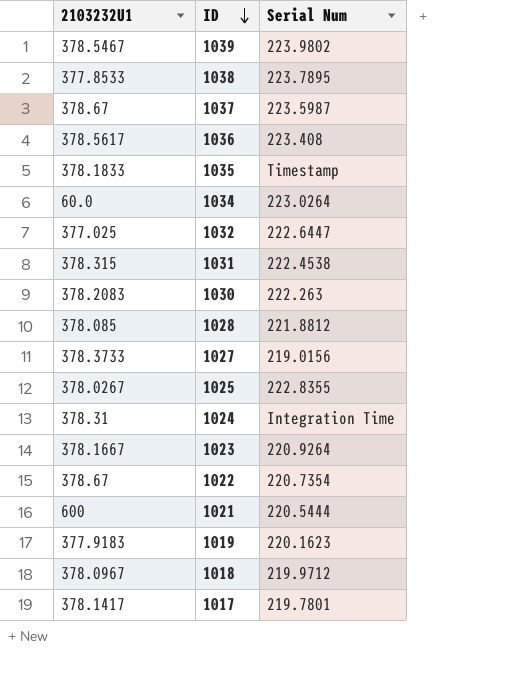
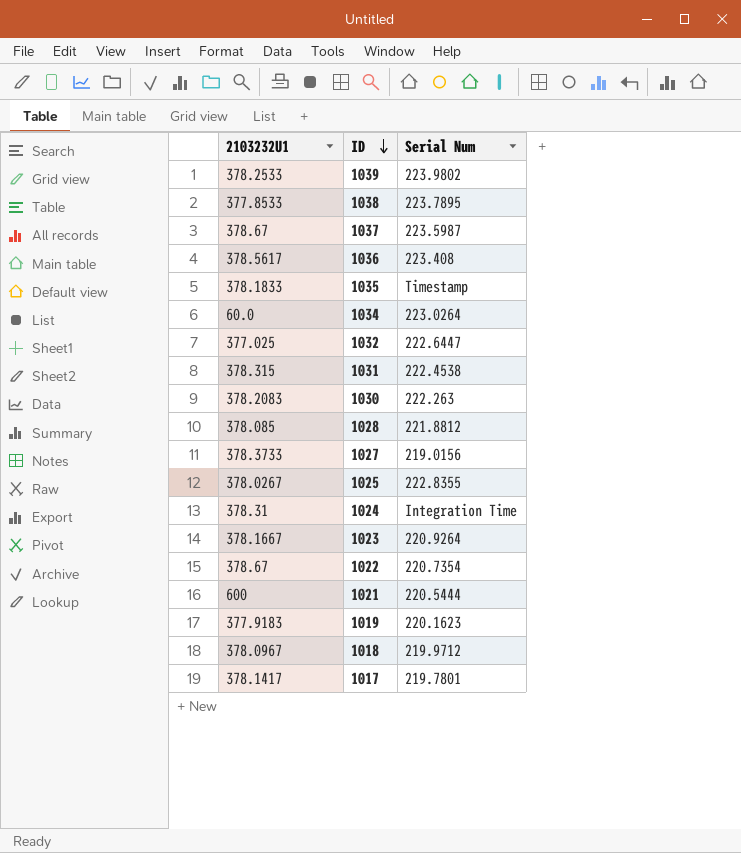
1039 | 2103232U1: 378.5467 -> 378.2533

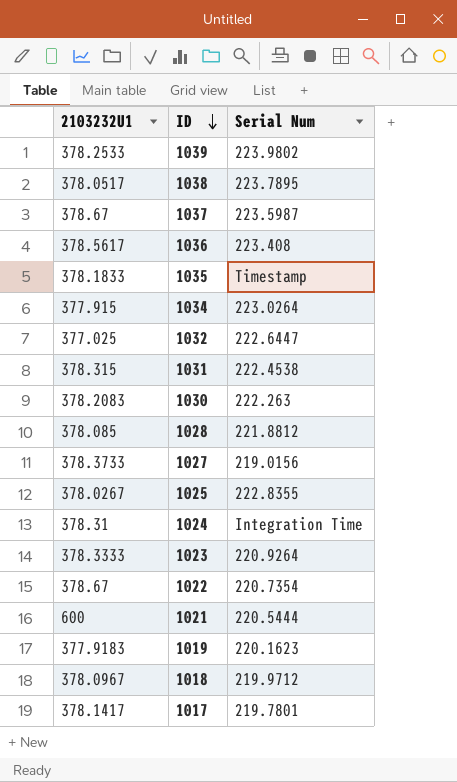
1038 | 2103232U1: 377.8533 -> 378.0517
1034 | 2103232U1: 60.0 -> 377.915
1023 | 2103232U1: 378.1667 -> 378.3333

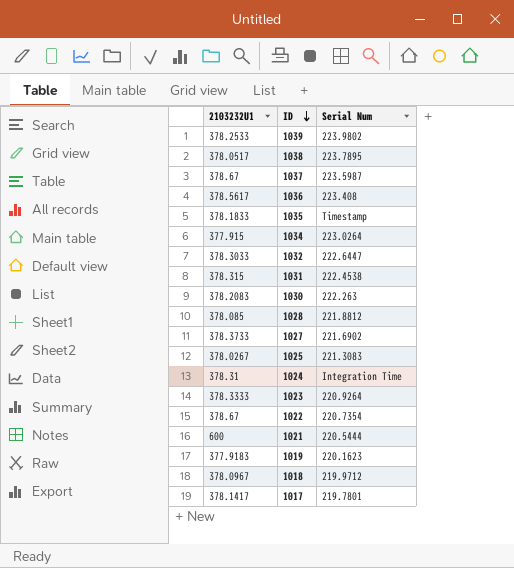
1032 | 2103232U1: 377.025 -> 378.3033
1027 | Serial Num: 219.0156 -> 221.6902
1025 | Serial Num: 222.8355 -> 221.3083

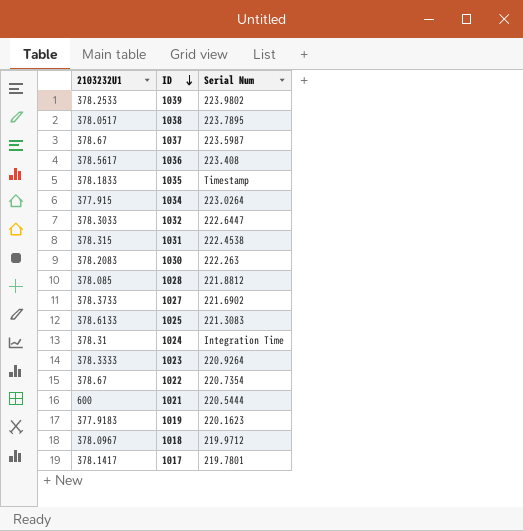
1025 | 2103232U1: 378.0267 -> 378.6133

